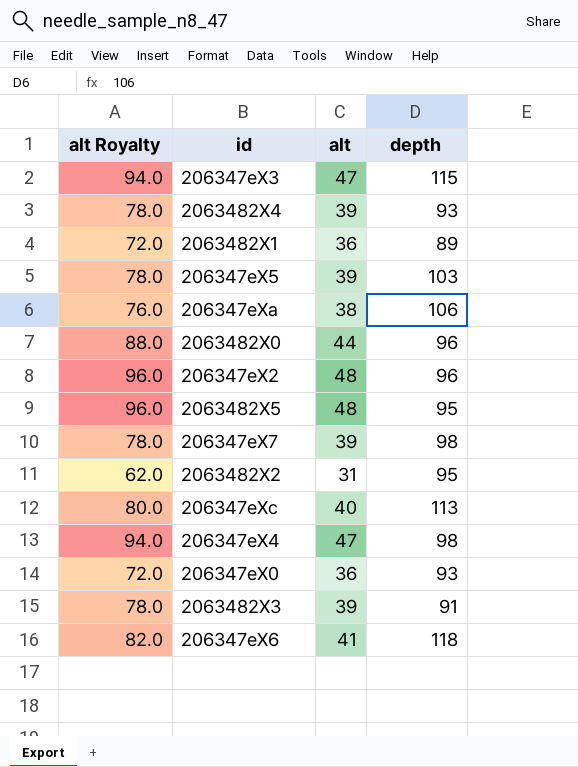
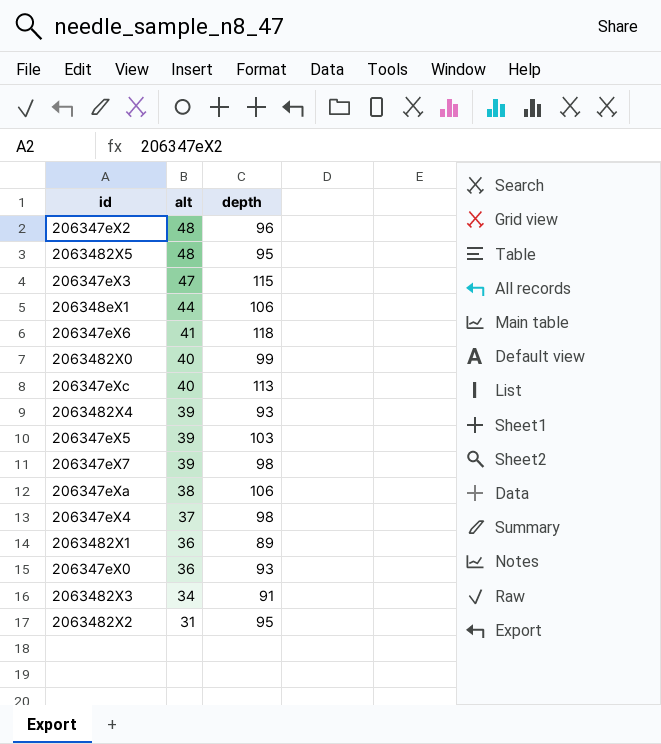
row order: none -> alt descending
column alt Royalty | formula: [alt] * 2 -> none
row 206348eX1: none -> 44 | 106
2063482X0 | alt: 44 -> 40
2063482X0 | depth: 96 -> 99
206347eX4 | alt: 47 -> 37
2063482X3 | alt: 39 -> 34

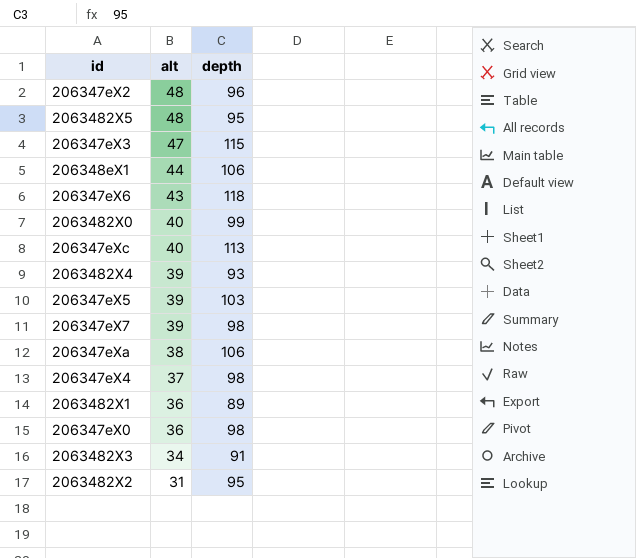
206347eX6 | alt: 41 -> 43
206347eX0 | depth: 93 -> 98

